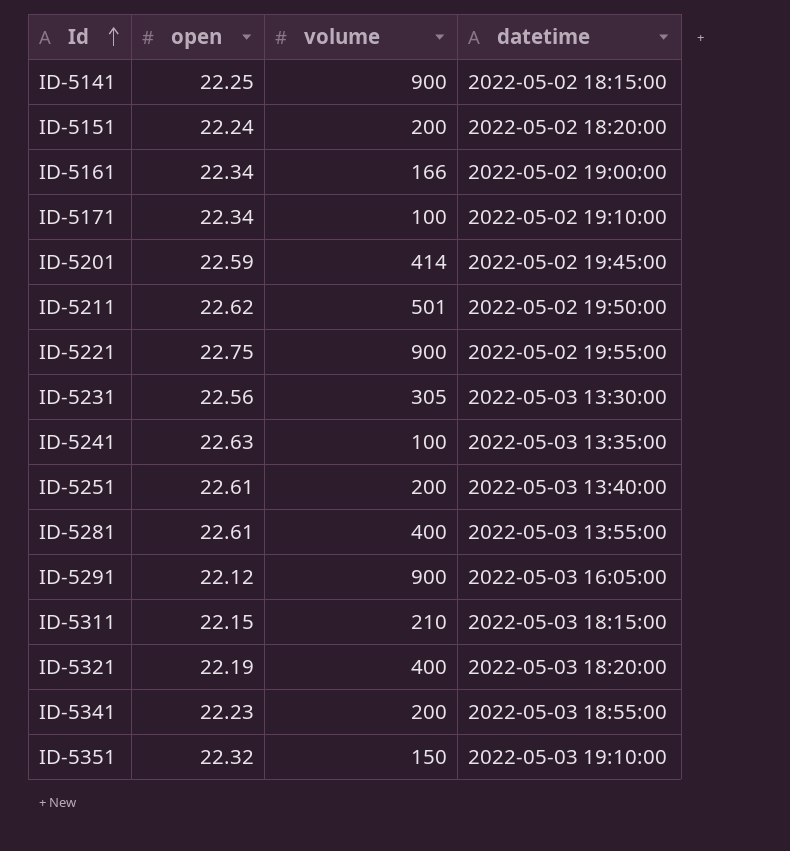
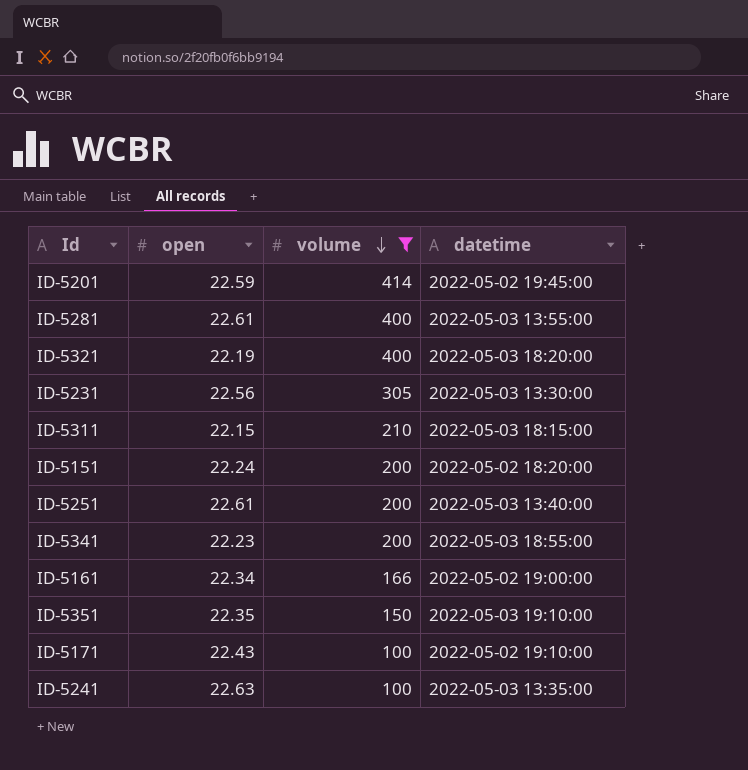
filter: none -> volume <= 414
row order: Id ascending -> volume descending
ID-5351 | open: 22.32 -> 22.35
ID-5171 | open: 22.34 -> 22.43

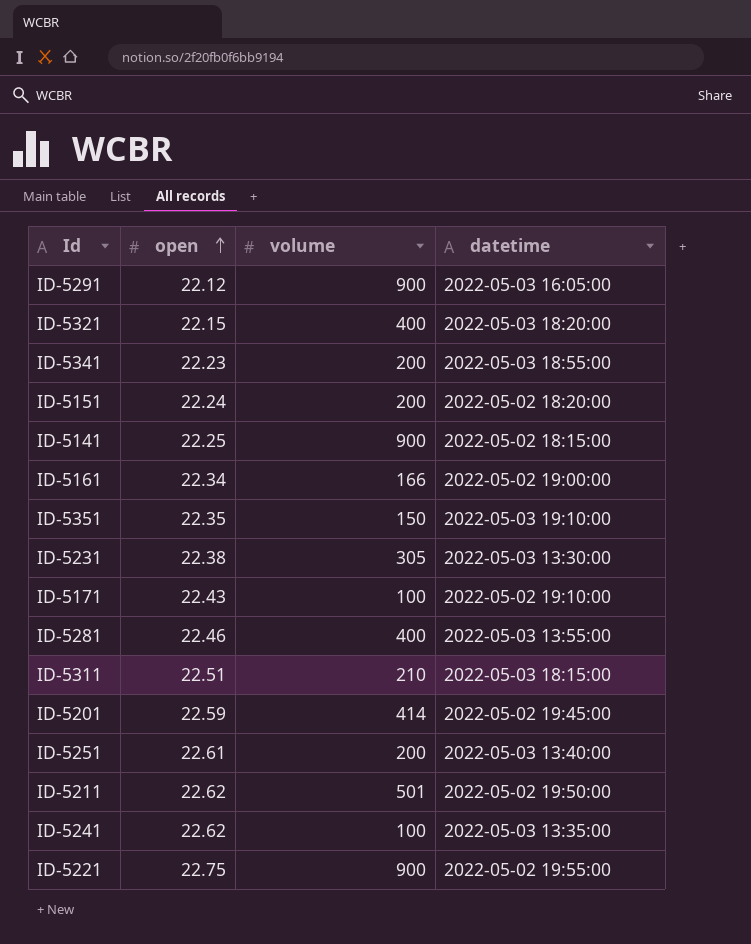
filter: volume <= 414 -> none
row order: volume descending -> open ascending
ID-5321 | open: 22.19 -> 22.15
ID-5231 | open: 22.56 -> 22.38
ID-5281 | open: 22.61 -> 22.46
ID-5311 | open: 22.15 -> 22.51
ID-5241 | open: 22.63 -> 22.62

